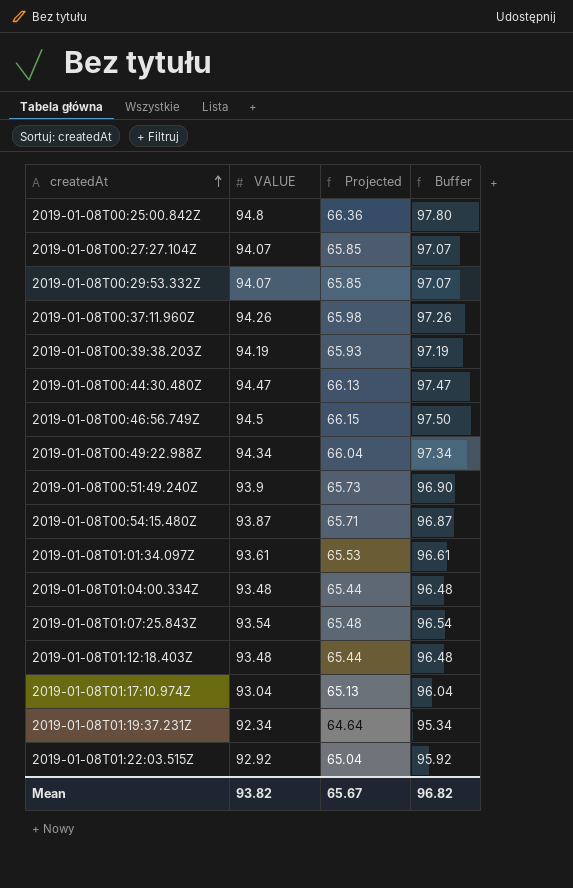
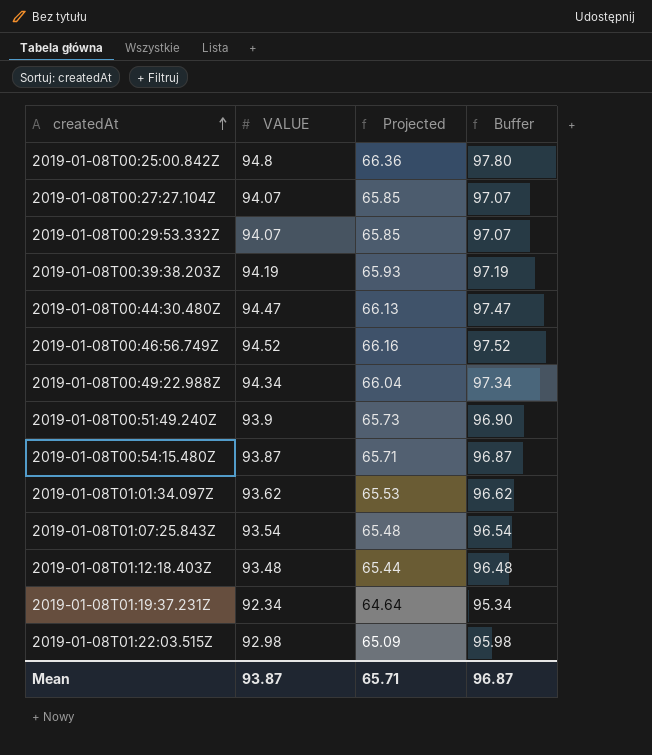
row 2019-01-08T00:37:11.960Z: 94.26 | 65.98 | 97.26 -> none
row 2019-01-08T01:04:00.334Z: 93.48 | 65.44 | 96.48 -> none
row 2019-01-08T01:17:10.974Z: 93.04 | 65.13 | 96.04 -> none
2019-01-08T00:46:56.749Z | VALUE: 94.5 -> 94.52
2019-01-08T00:46:56.749Z | Projected: 66.15 -> 66.16
2019-01-08T00:46:56.749Z | Buffer: 97.50 -> 97.52
2019-01-08T01:01:34.097Z | VALUE: 93.61 -> 93.62
2019-01-08T01:01:34.097Z | Buffer: 96.61 -> 96.62
2019-01-08T01:22:03.515Z | VALUE: 92.92 -> 92.98
2019-01-08T01:22:03.515Z | Projected: 65.04 -> 65.09
2019-01-08T01:22:03.515Z | Buffer: 95.92 -> 95.98
Mean | VALUE: 93.82 -> 93.87
Mean | Projected: 65.67 -> 65.71
Mean | Buffer: 96.82 -> 96.87

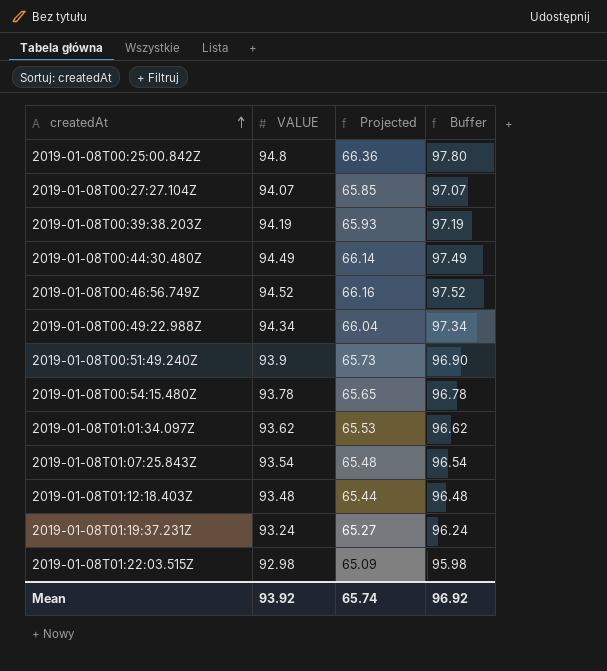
row 2019-01-08T00:29:53.332Z: 94.07 | 65.85 | 97.07 -> none
2019-01-08T00:44:30.480Z | VALUE: 94.47 -> 94.49
2019-01-08T00:44:30.480Z | Projected: 66.13 -> 66.14
2019-01-08T00:44:30.480Z | Buffer: 97.47 -> 97.49
2019-01-08T00:54:15.480Z | VALUE: 93.87 -> 93.78
2019-01-08T00:54:15.480Z | Projected: 65.71 -> 65.65
2019-01-08T00:54:15.480Z | Buffer: 96.87 -> 96.78
2019-01-08T01:19:37.231Z | VALUE: 92.34 -> 93.24
2019-01-08T01:19:37.231Z | Projected: 64.64 -> 65.27
2019-01-08T01:19:37.231Z | Buffer: 95.34 -> 96.24
Mean | VALUE: 93.87 -> 93.92
Mean | Projected: 65.71 -> 65.74
Mean | Buffer: 96.87 -> 96.92

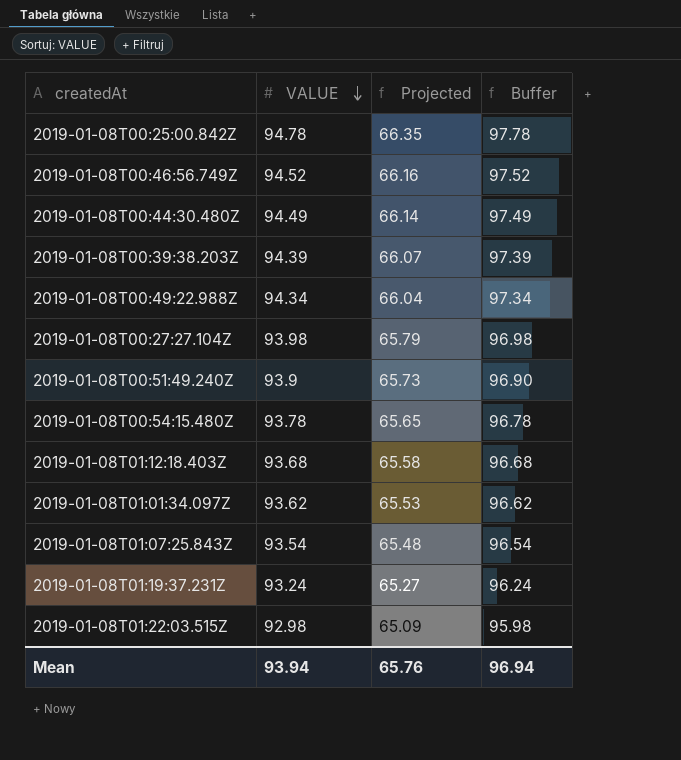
row order: createdAt ascending -> VALUE descending
2019-01-08T00:25:00.842Z | VALUE: 94.8 -> 94.78
2019-01-08T00:25:00.842Z | Projected: 66.36 -> 66.35
2019-01-08T00:25:00.842Z | Buffer: 97.80 -> 97.78
2019-01-08T00:39:38.203Z | VALUE: 94.19 -> 94.39
2019-01-08T00:39:38.203Z | Projected: 65.93 -> 66.07
2019-01-08T00:39:38.203Z | Buffer: 97.19 -> 97.39
2019-01-08T00:27:27.104Z | VALUE: 94.07 -> 93.98
2019-01-08T00:27:27.104Z | Projected: 65.85 -> 65.79
2019-01-08T00:27:27.104Z | Buffer: 97.07 -> 96.98
2019-01-08T01:12:18.403Z | VALUE: 93.48 -> 93.68
2019-01-08T01:12:18.403Z | Projected: 65.44 -> 65.58
2019-01-08T01:12:18.403Z | Buffer: 96.48 -> 96.68
Mean | VALUE: 93.92 -> 93.94
Mean | Projected: 65.74 -> 65.76
Mean | Buffer: 96.92 -> 96.94

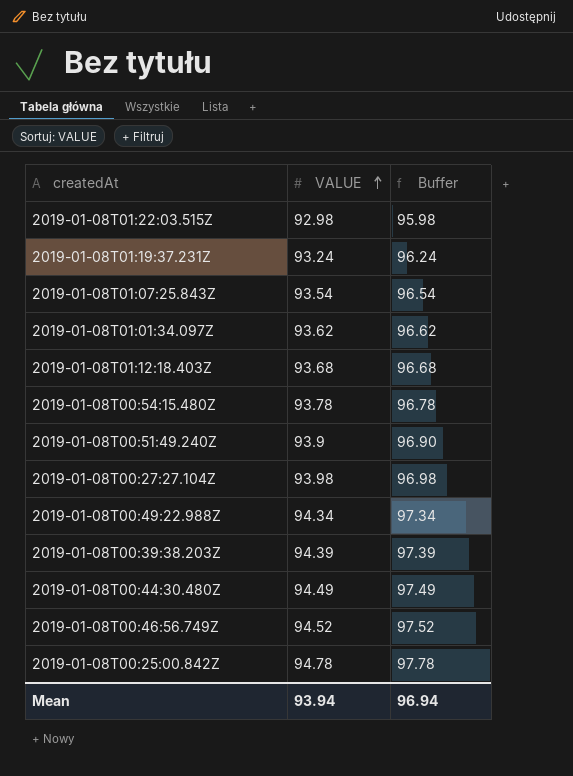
row order: VALUE descending -> VALUE ascending
column Projected | formula: [VALUE] * 0.7 -> none

